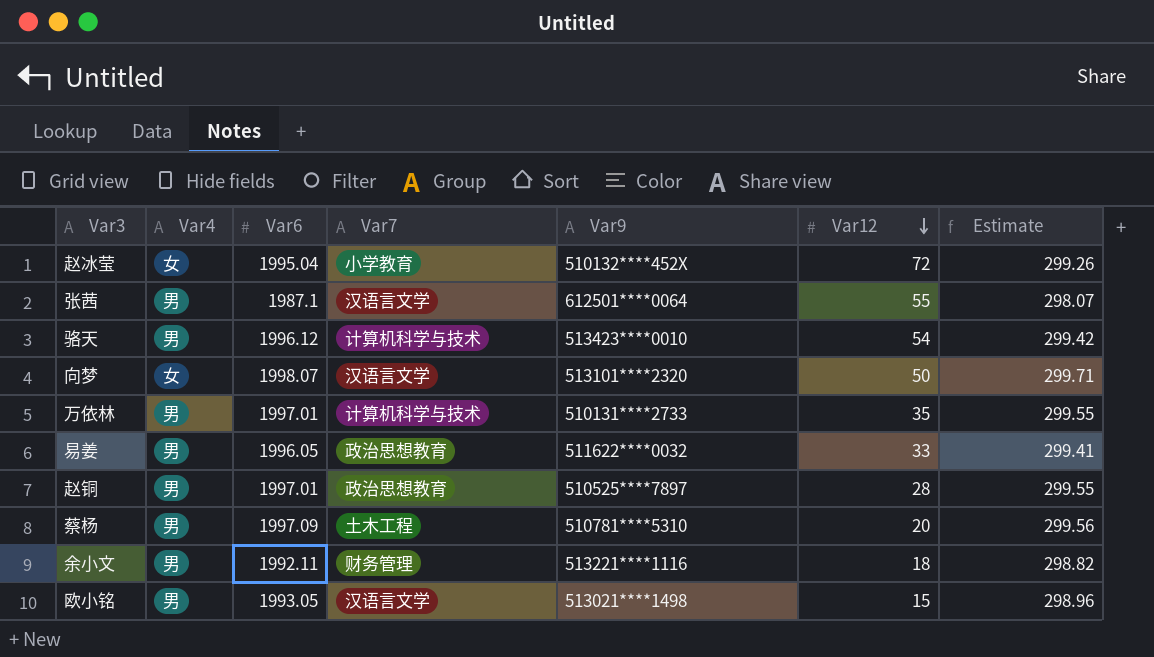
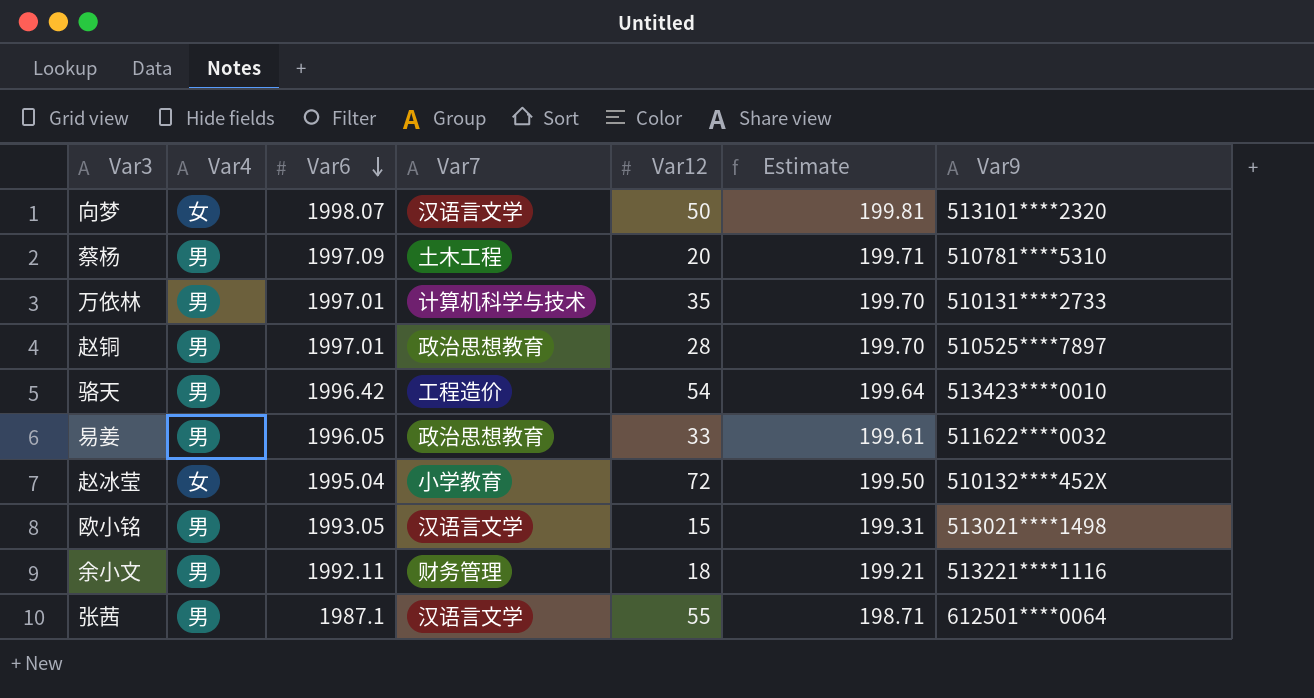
row order: Var12 descending -> Var6 descending
column Estimate | formula: [Var6] * 0.15 -> [Var6] * 0.1
column Var9 | position: 5 -> 7
骆天 | Var6: 1996.12 -> 1996.42
骆天 | Var7: 计算机科学与技术 -> 工程造价

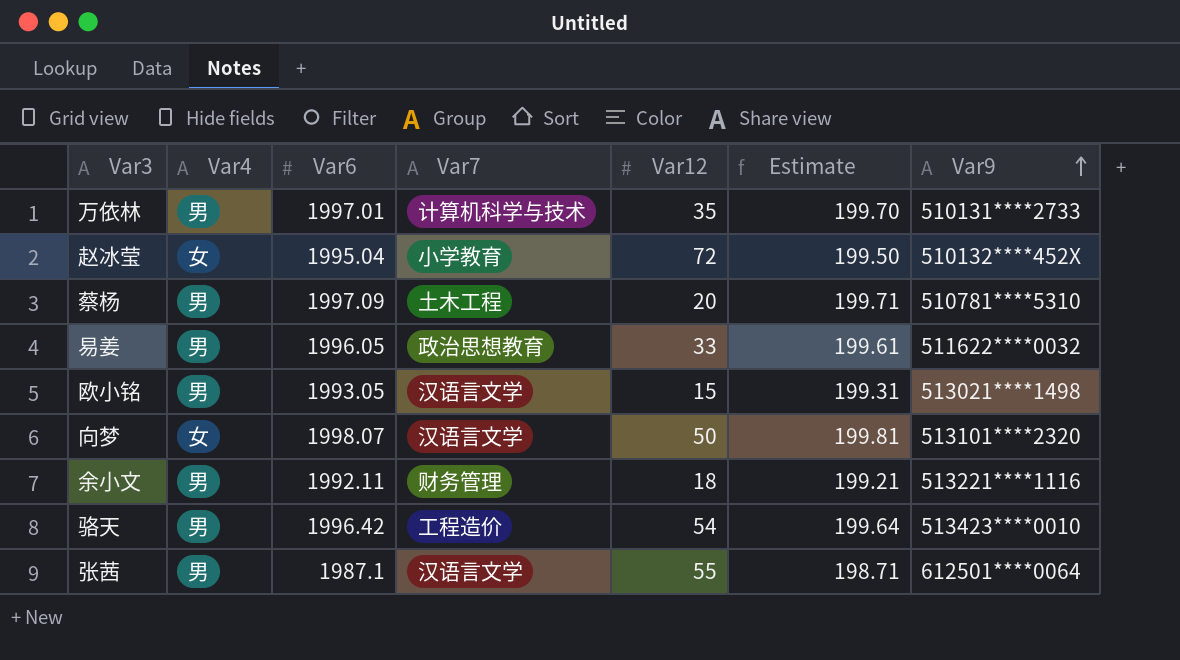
row order: Var6 descending -> Var9 ascending
row 赵铜: 男 | 1997.01 | 政治思想教育 | 28 | 199.70 | 510525****7897 -> none

